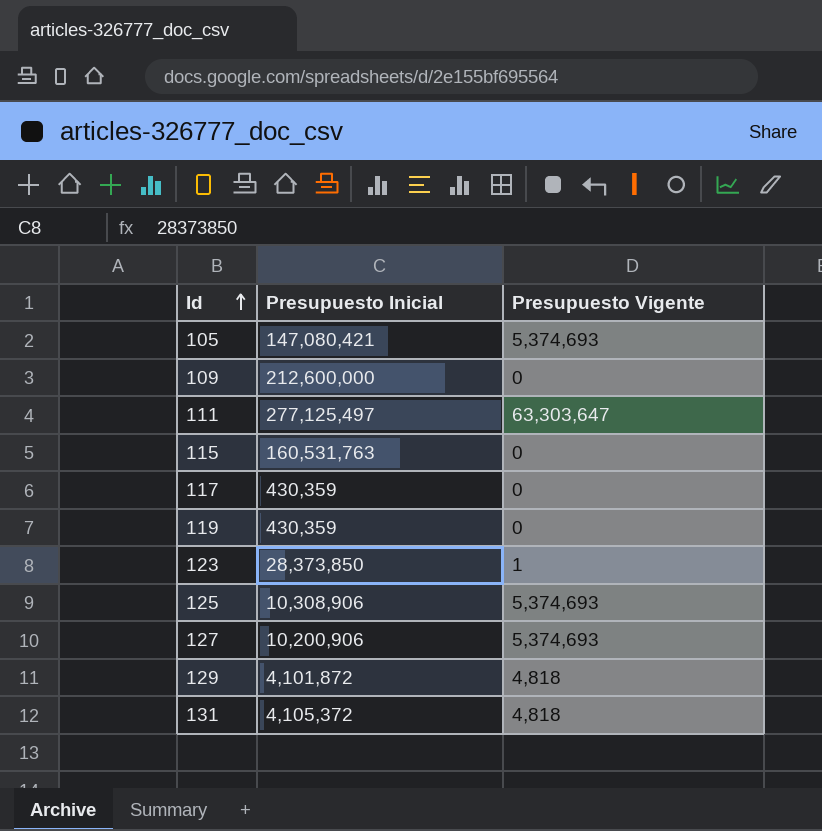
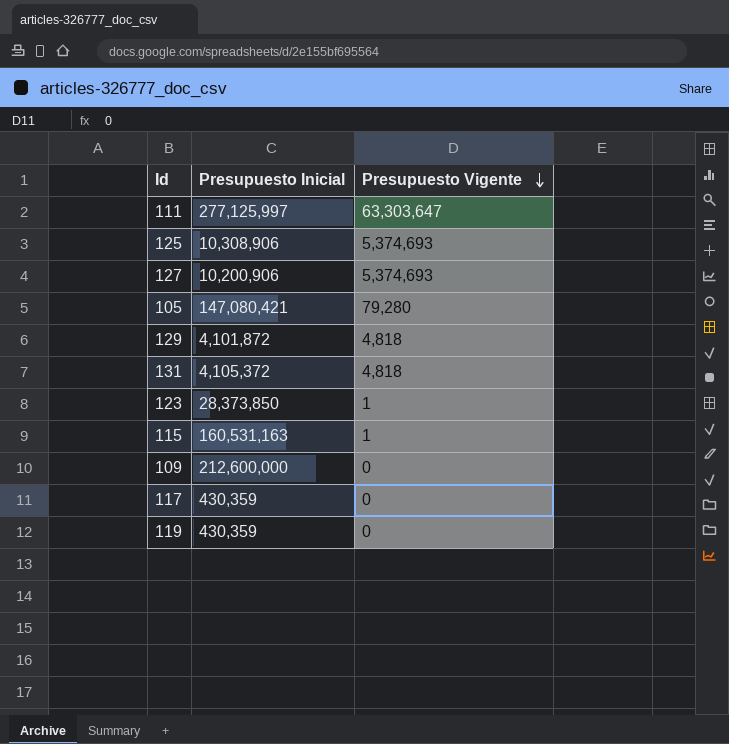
row order: Id ascending -> Presupuesto Vigente descending
111 | Presupuesto Inicial: 277,125,497 -> 277,125,997
105 | Presupuesto Vigente: 5,374,693 -> 79,280
115 | Presupuesto Inicial: 160,531,763 -> 160,531,163
115 | Presupuesto Vigente: 0 -> 1

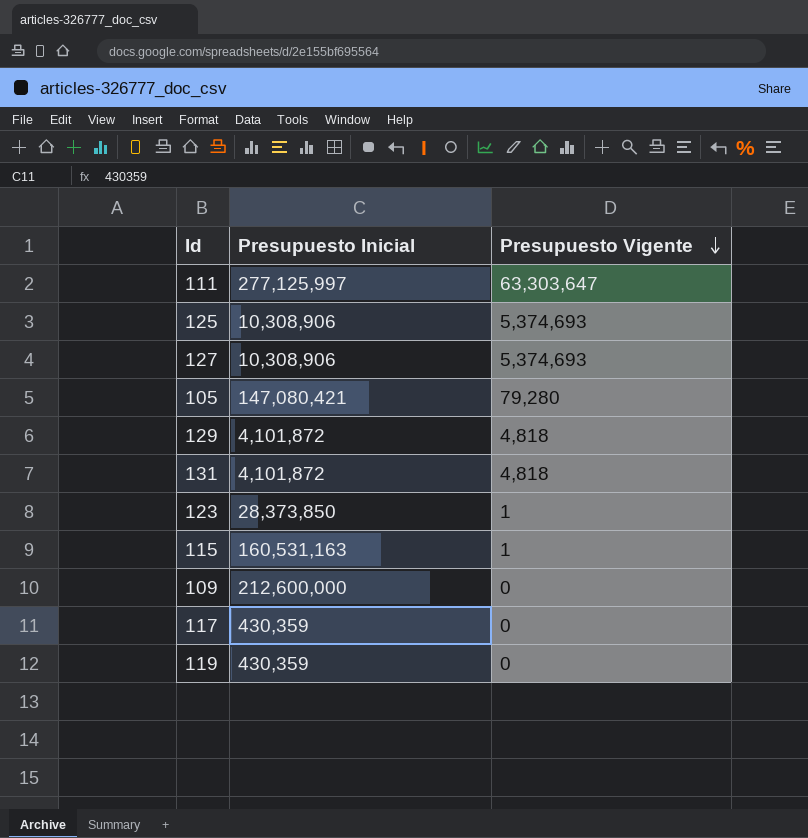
127 | Presupuesto Inicial: 10,200,906 -> 10,308,906
131 | Presupuesto Inicial: 4,105,372 -> 4,101,872

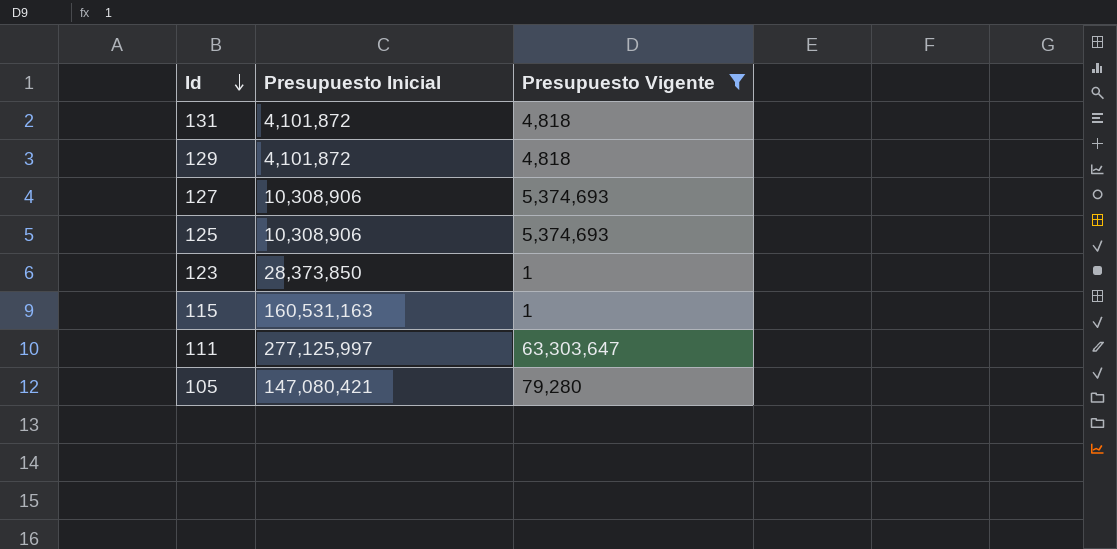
filter: none -> Presupuesto Vigente != 0
row order: Presupuesto Vigente descending -> Id descending

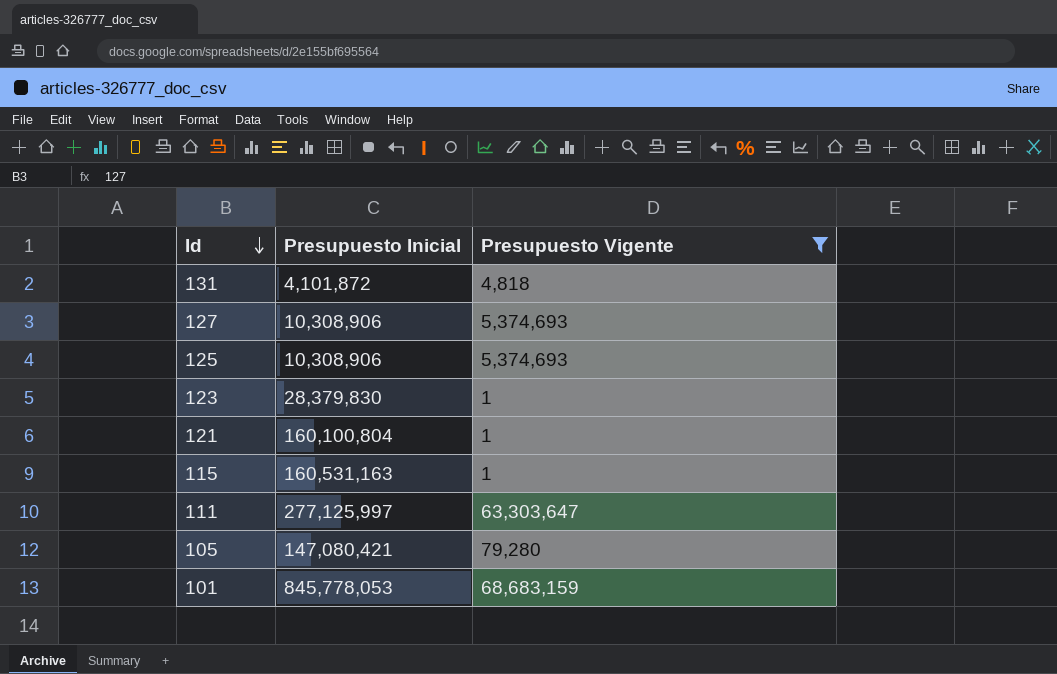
row 129: 4,101,872 | 4,818 -> none
123 | Presupuesto Inicial: 28,373,850 -> 28,379,830
row 121: none -> 160,100,804 | 1
row 101: none -> 845,778,053 | 68,683,159

